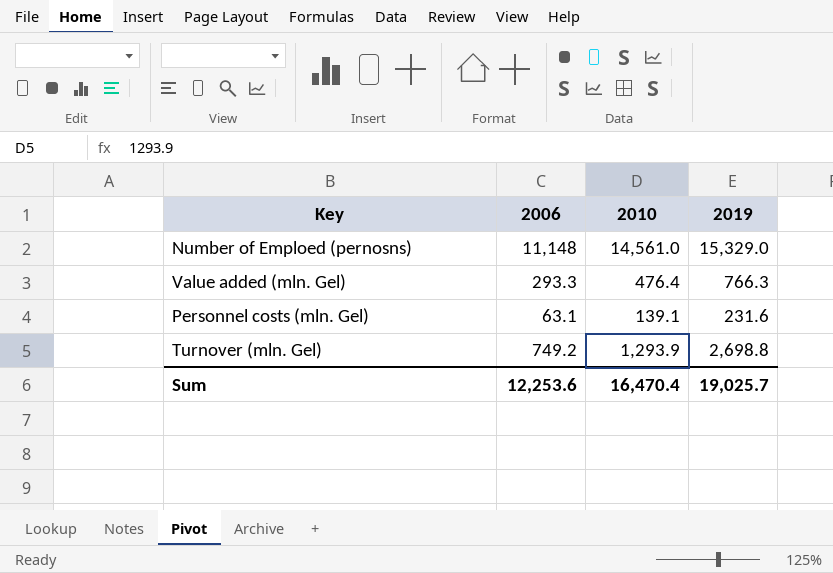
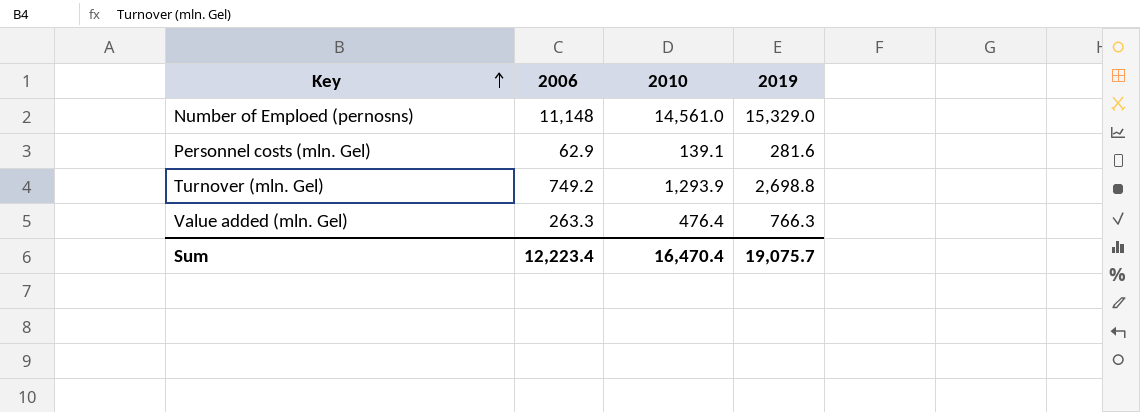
row order: none -> Key ascending
Personnel costs (mln. Gel) | 2006: 63.1 -> 62.9
Personnel costs (mln. Gel) | 2019: 231.6 -> 281.6
Value added (mln. Gel) | 2006: 293.3 -> 263.3
Sum | 2006: 12,253.6 -> 12,223.4
Sum | 2019: 19,025.7 -> 19,075.7

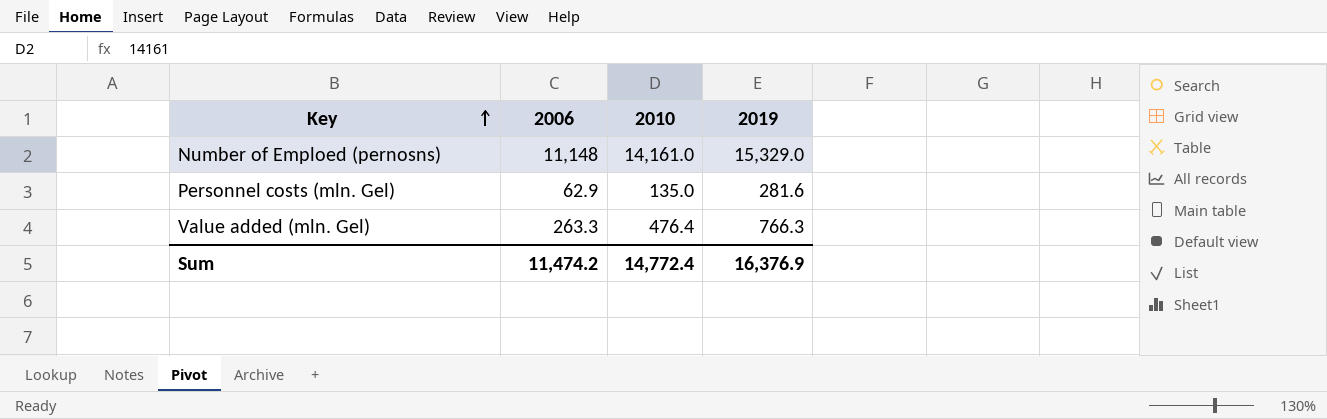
row Turnover (mln. Gel): 749.2 | 1,293.9 | 2,698.8 -> none
Number of Emploed (pernosns) | 2010: 14,561.0 -> 14,161.0
Personnel costs (mln. Gel) | 2010: 139.1 -> 135.0
Sum | 2006: 12,223.4 -> 11,474.2
Sum | 2010: 16,470.4 -> 14,772.4
Sum | 2019: 19,075.7 -> 16,376.9

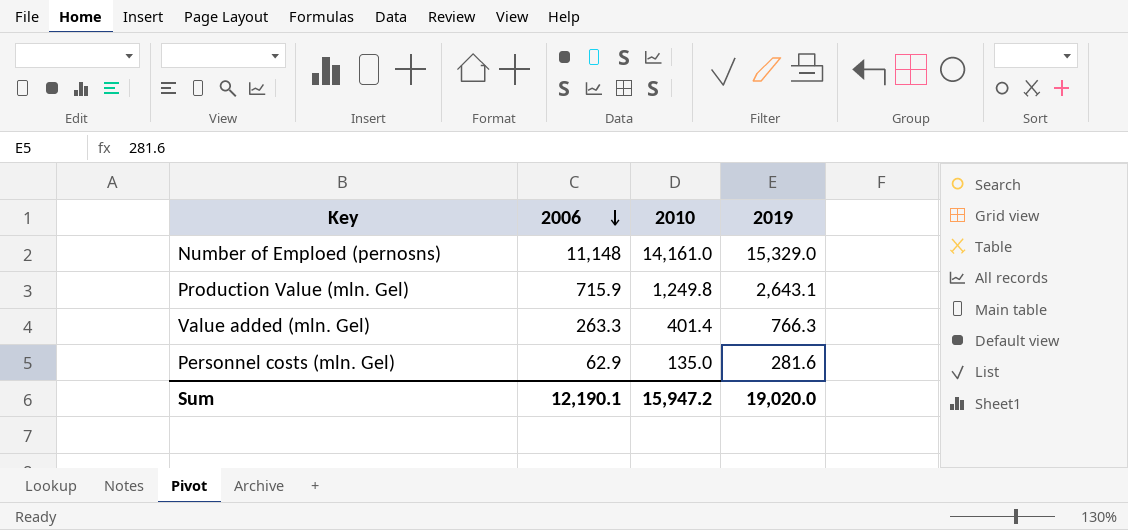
row order: Key ascending -> 2006 descending
row Production Value (mln. Gel): none -> 715.9 | 1,249.8 | 2,643.1
Value added (mln. Gel) | 2010: 476.4 -> 401.4
Sum | 2006: 11,474.2 -> 12,190.1
Sum | 2010: 14,772.4 -> 15,947.2
Sum | 2019: 16,376.9 -> 19,020.0

